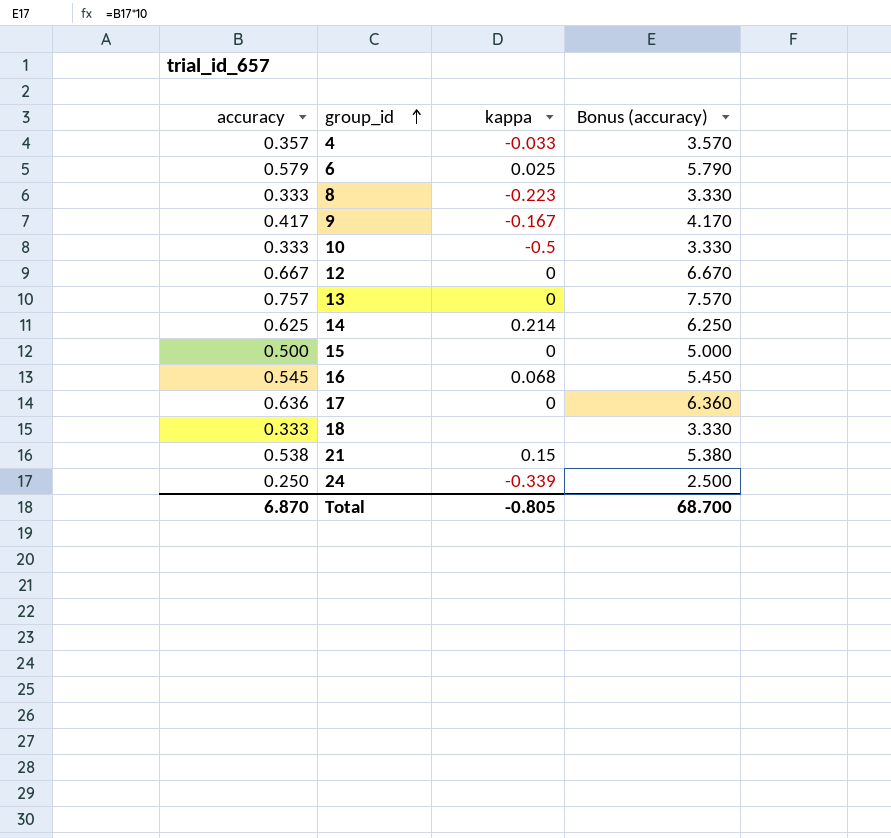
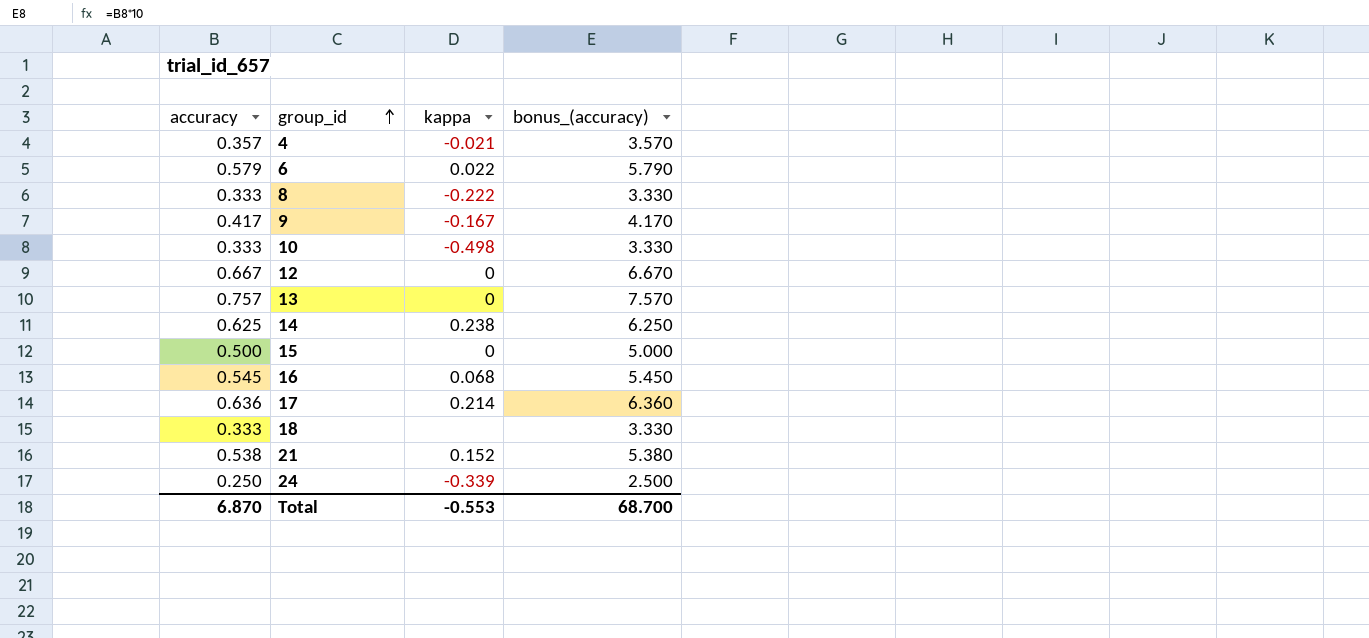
column name: Bonus (accuracy) -> bonus_(accuracy)
4 | kappa: -0.033 -> -0.021
6 | kappa: 0.025 -> 0.022
8 | kappa: -0.223 -> -0.222
10 | kappa: -0.5 -> -0.498
14 | kappa: 0.214 -> 0.238
17 | kappa: 0 -> 0.214
21 | kappa: 0.15 -> 0.152
Total | kappa: -0.805 -> -0.553

